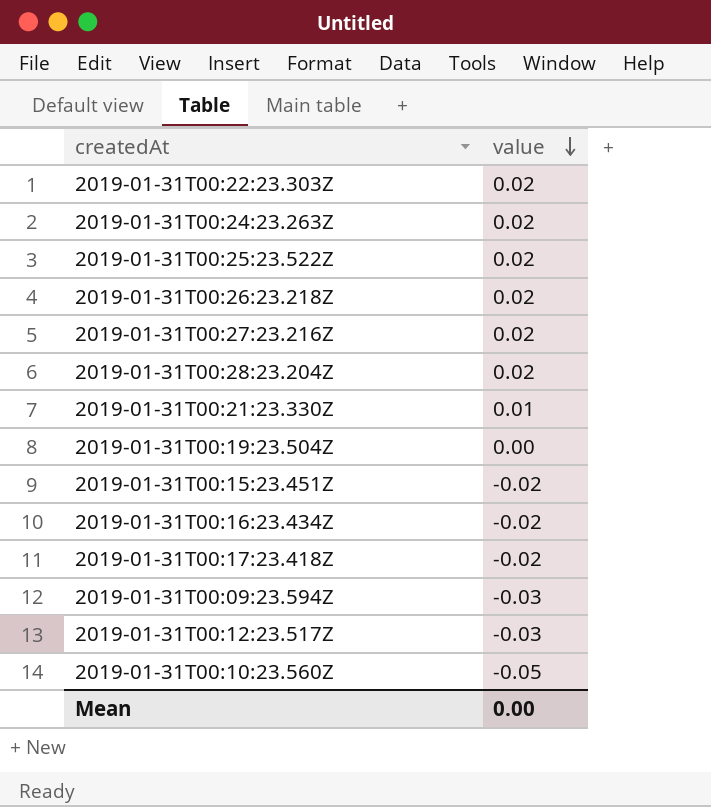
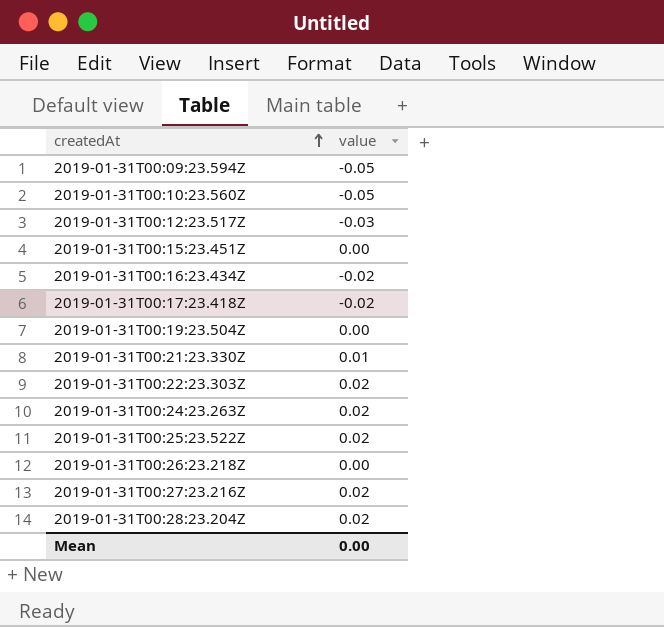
row order: value descending -> createdAt ascending
2019-01-31T00:09:23.594Z | value: -0.03 -> -0.05
2019-01-31T00:15:23.451Z | value: -0.02 -> 0.00
2019-01-31T00:26:23.218Z | value: 0.02 -> 0.00

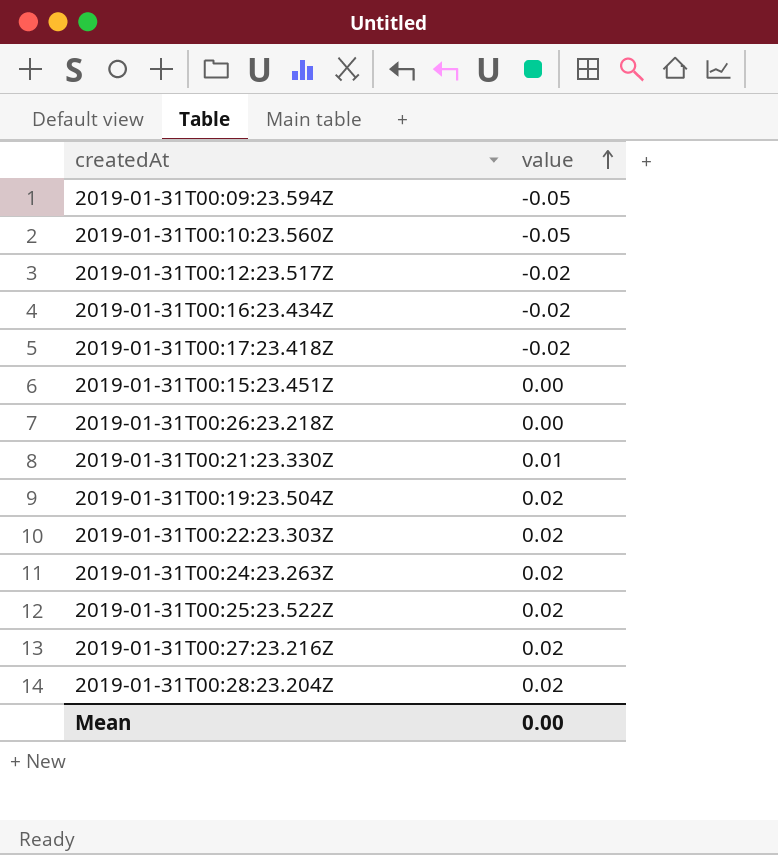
row order: createdAt ascending -> value ascending
2019-01-31T00:12:23.517Z | value: -0.03 -> -0.02
2019-01-31T00:19:23.504Z | value: 0.00 -> 0.02

